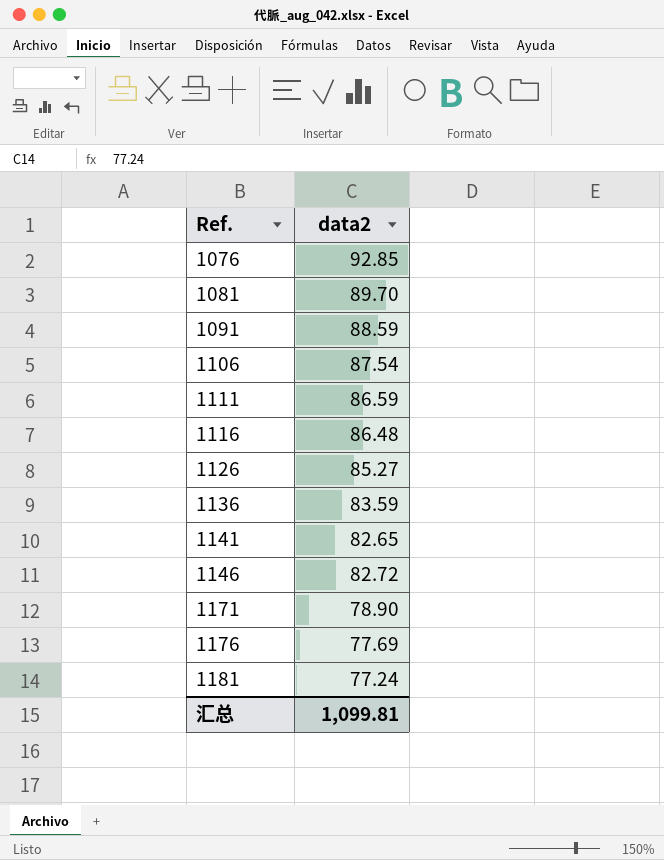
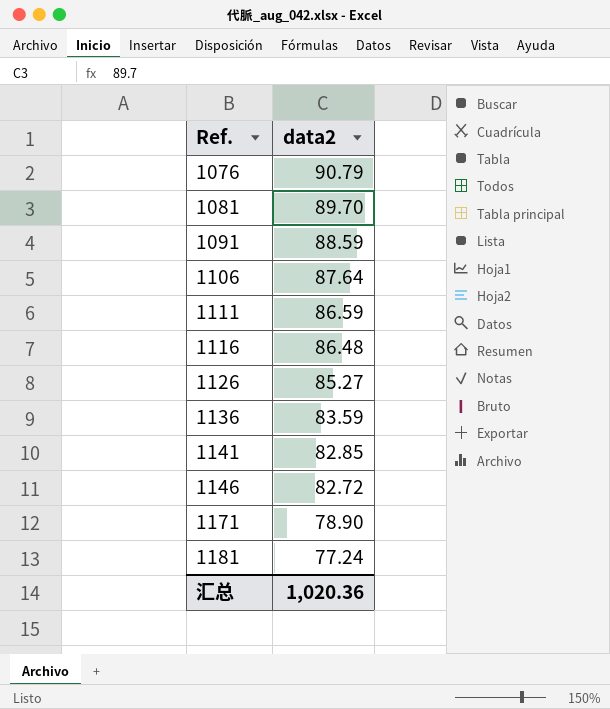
row 1176: 77.69 -> none
1076 | data2: 92.85 -> 90.79
1106 | data2: 87.54 -> 87.64
1141 | data2: 82.65 -> 82.85
汇总 | data2: 1,099.81 -> 1,020.36

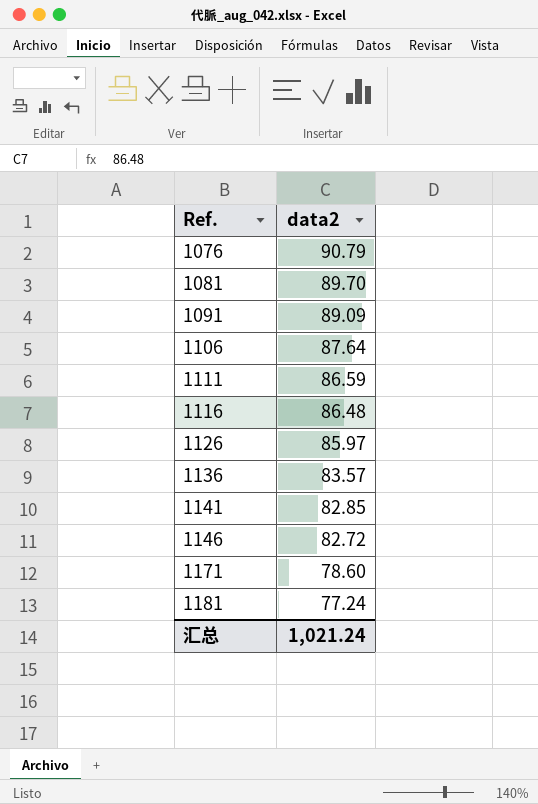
1091 | data2: 88.59 -> 89.09
1126 | data2: 85.27 -> 85.97
1136 | data2: 83.59 -> 83.57
1171 | data2: 78.90 -> 78.60
汇总 | data2: 1,020.36 -> 1,021.24

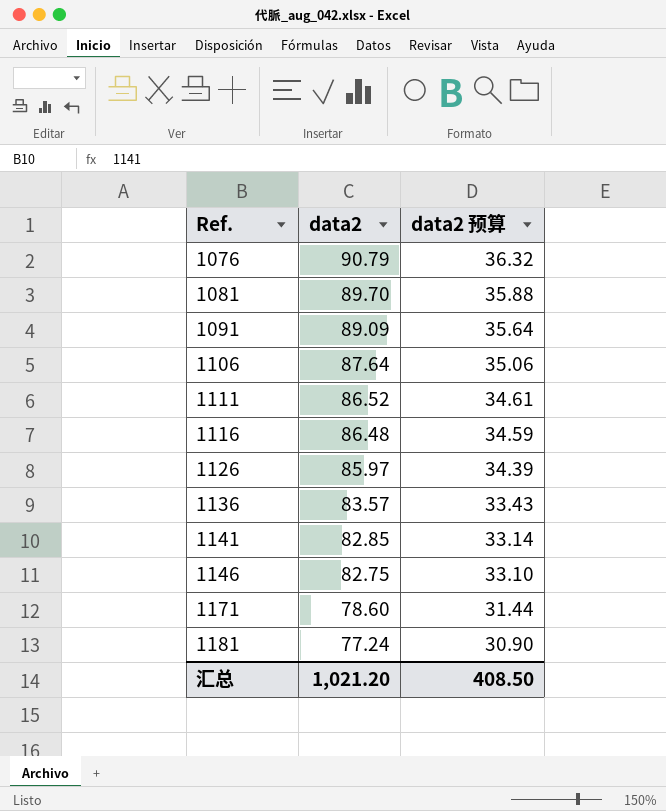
column data2 预算 | formula: none -> [data2] * 0.4
1111 | data2: 86.59 -> 86.52
1146 | data2: 82.72 -> 82.75
汇总 | data2: 1,021.24 -> 1,021.20

